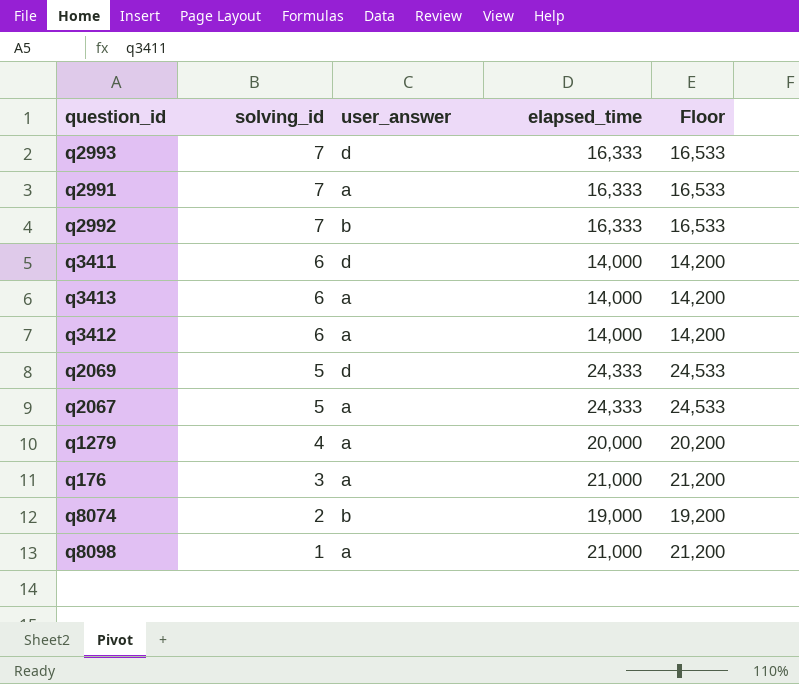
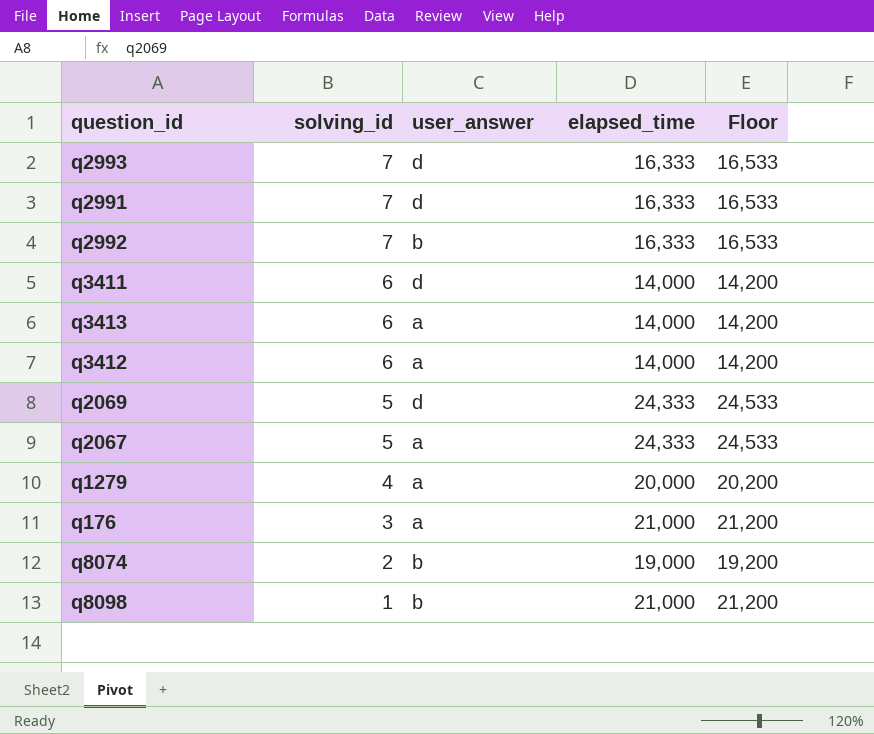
q2991 | user_answer: a -> d
q8098 | user_answer: a -> b

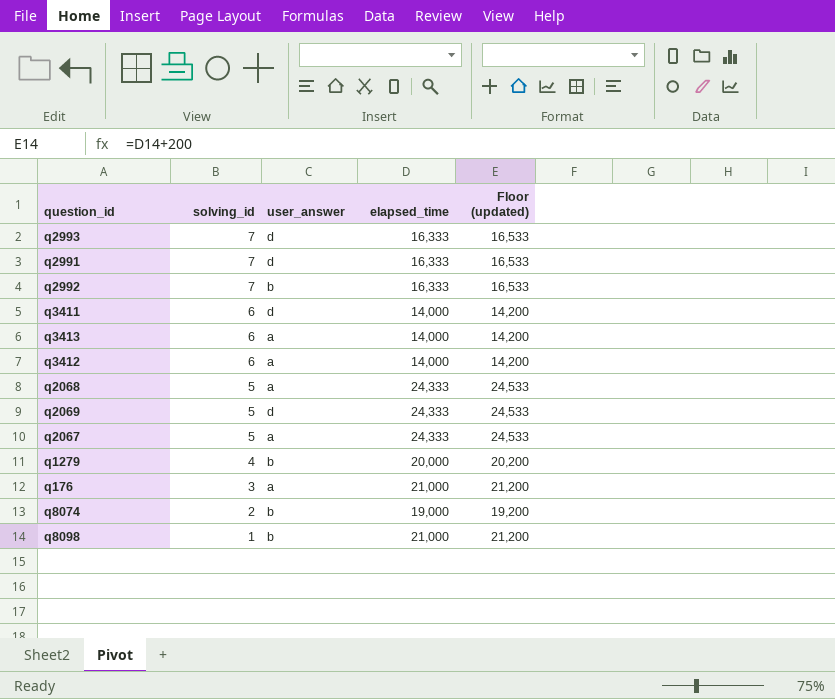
column name: Floor -> Floor (updated)
row q2068: none -> 5 | a | 24,333 | 24,533
q1279 | user_answer: a -> b

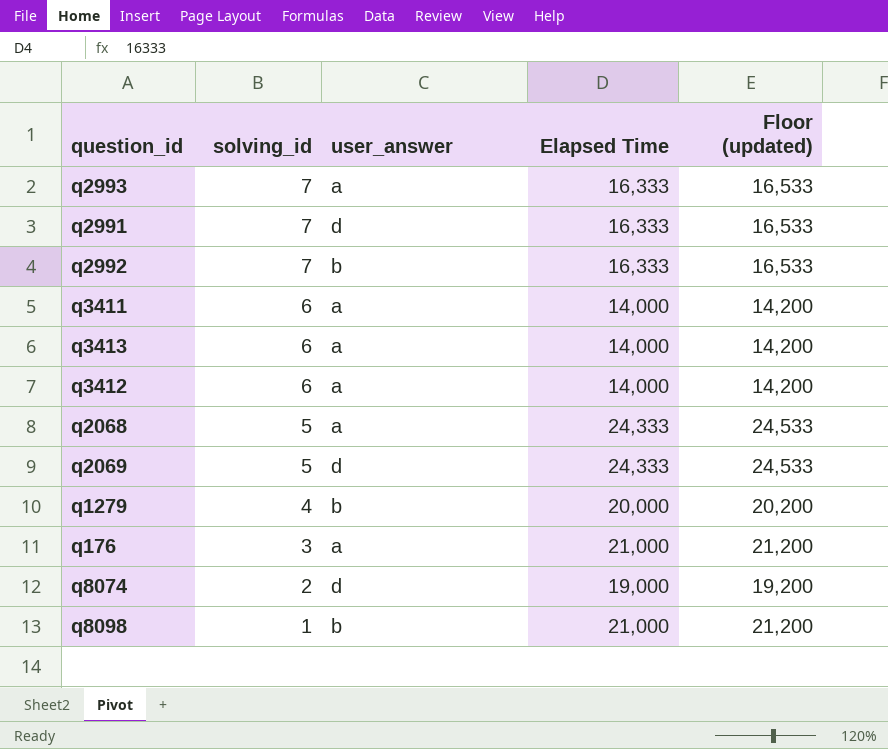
column name: elapsed_time -> Elapsed Time
row q2067: 5 | a | 24,333 | 24,533 -> none
q2993 | user_answer: d -> a
q3411 | user_answer: d -> a
q8074 | user_answer: b -> d

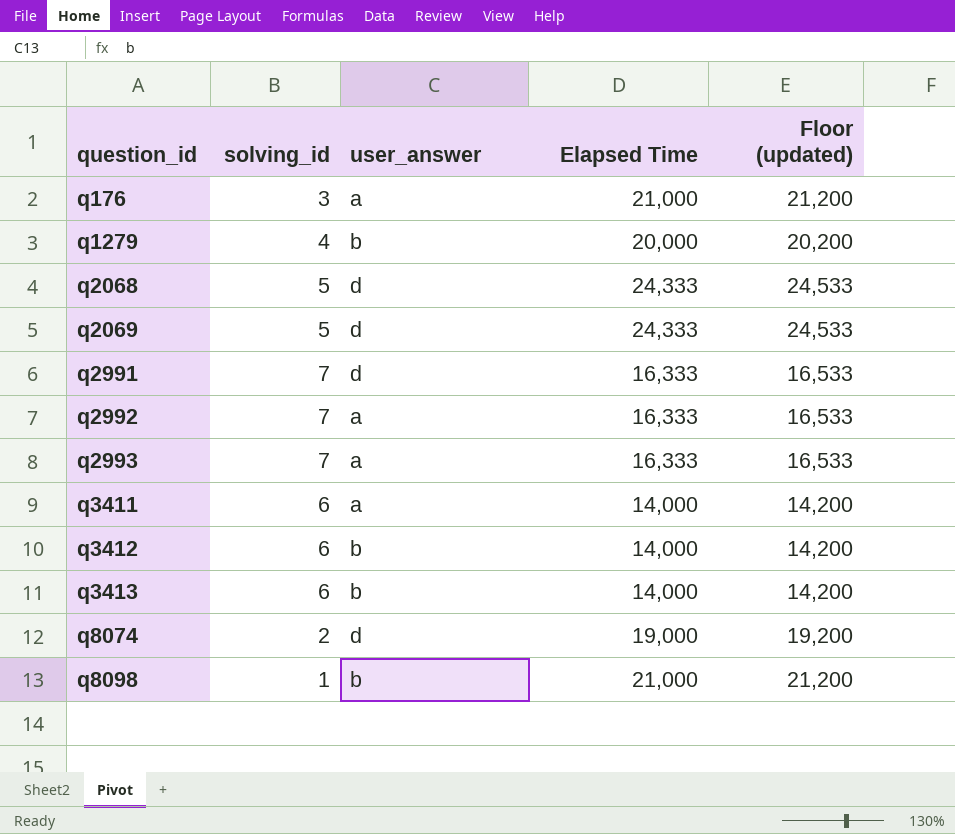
row order: solving_id descending -> question_id ascending
q2068 | user_answer: a -> d
q2992 | user_answer: b -> a
q3412 | user_answer: a -> b
q3413 | user_answer: a -> b

